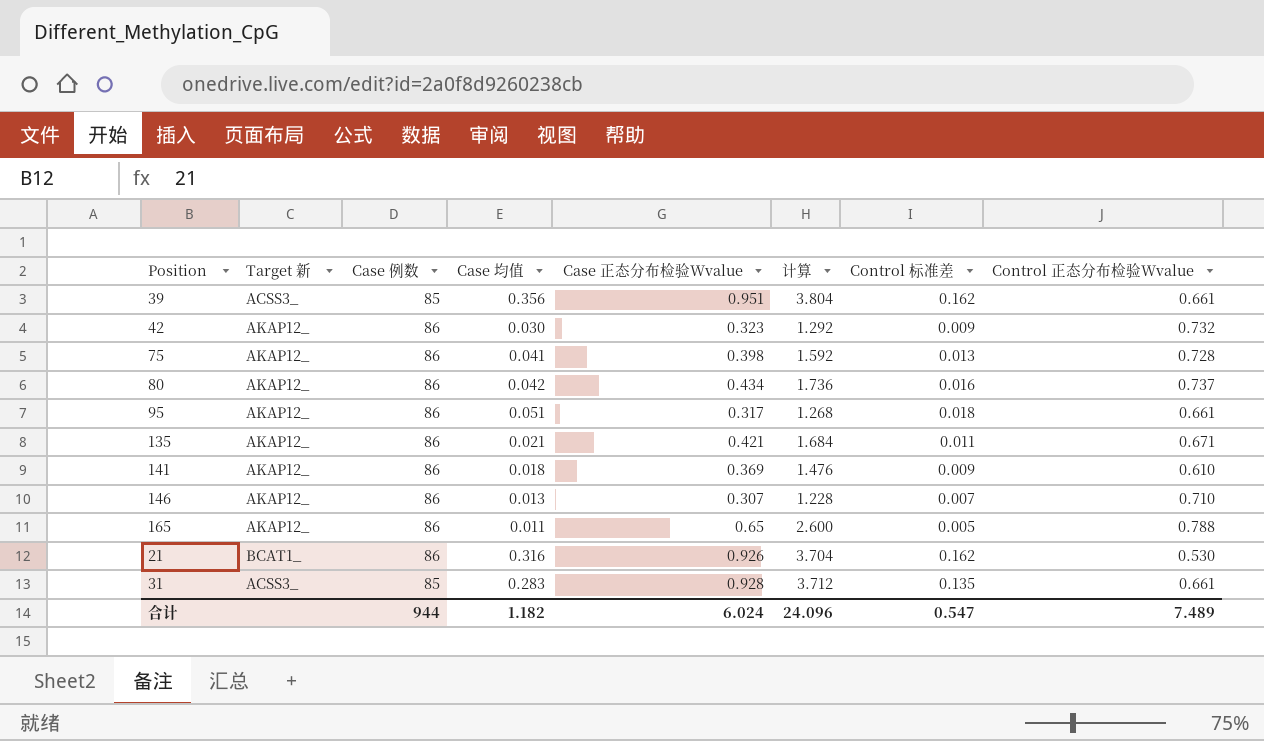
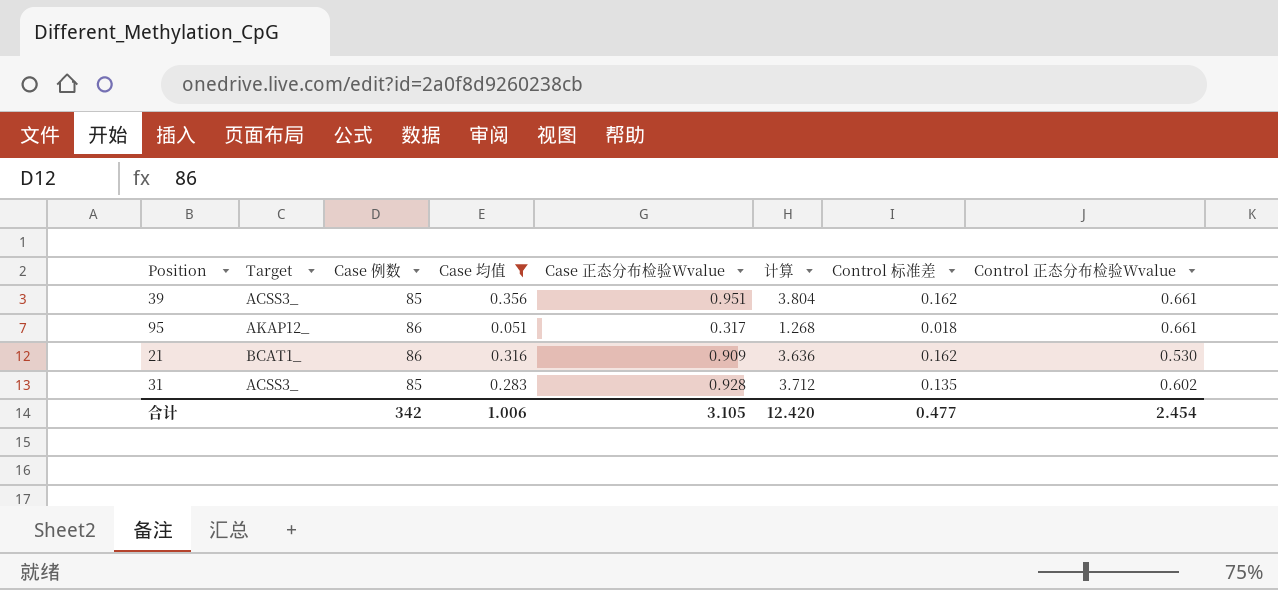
filter: none -> Case 均值 >= 0.051
column name: Target 新 -> Target
21 | Case 正态分布检验Wvalue: 0.926 -> 0.909
21 | 计算: 3.704 -> 3.636
31 | Control 正态分布检验Wvalue: 0.661 -> 0.602
合计 | Case 例数: 944 -> 342
合计 | Case 均值: 1.182 -> 1.006
合计 | Case 正态分布检验Wvalue: 6.024 -> 3.105
合计 | 计算: 24.096 -> 12.420
合计 | Control 标准差: 0.547 -> 0.477
合计 | Control 正态分布检验Wvalue: 7.489 -> 2.454

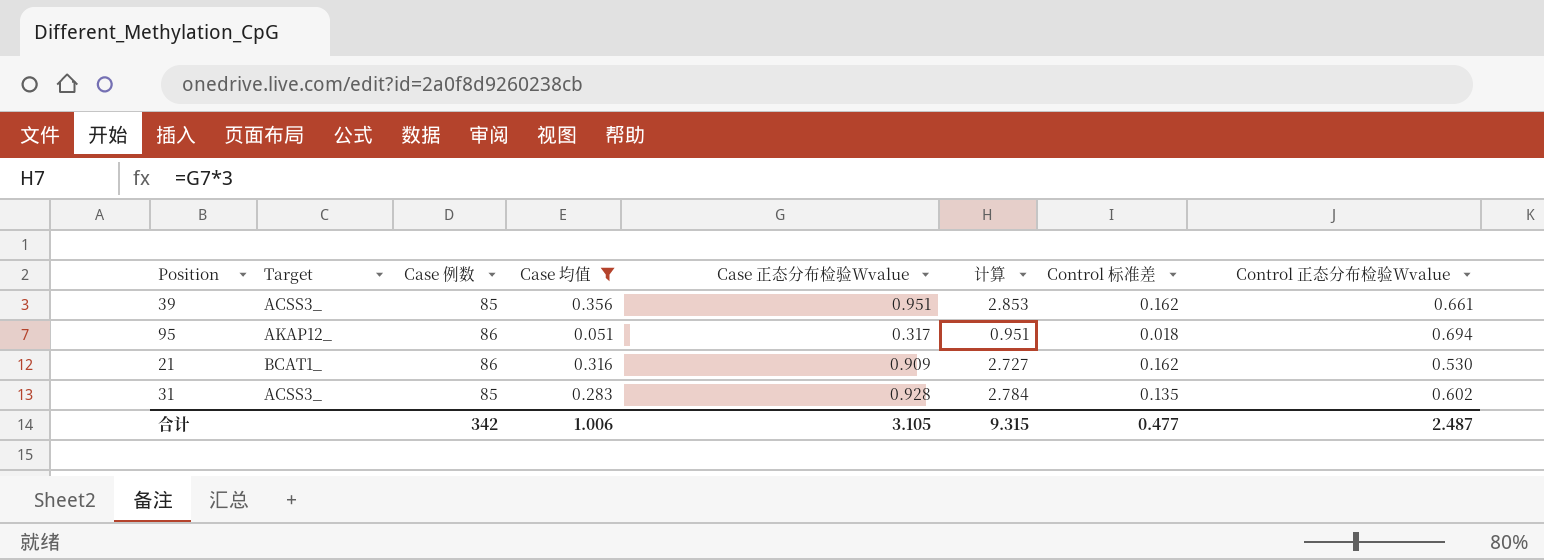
column 计算 | formula: [Case 正态分布检验Wvalue] * 4 -> [Case 正态分布检验Wvalue] * 3
95 | Control 正态分布检验Wvalue: 0.661 -> 0.694
合计 | 计算: 12.420 -> 9.315
合计 | Control 正态分布检验Wvalue: 2.454 -> 2.487

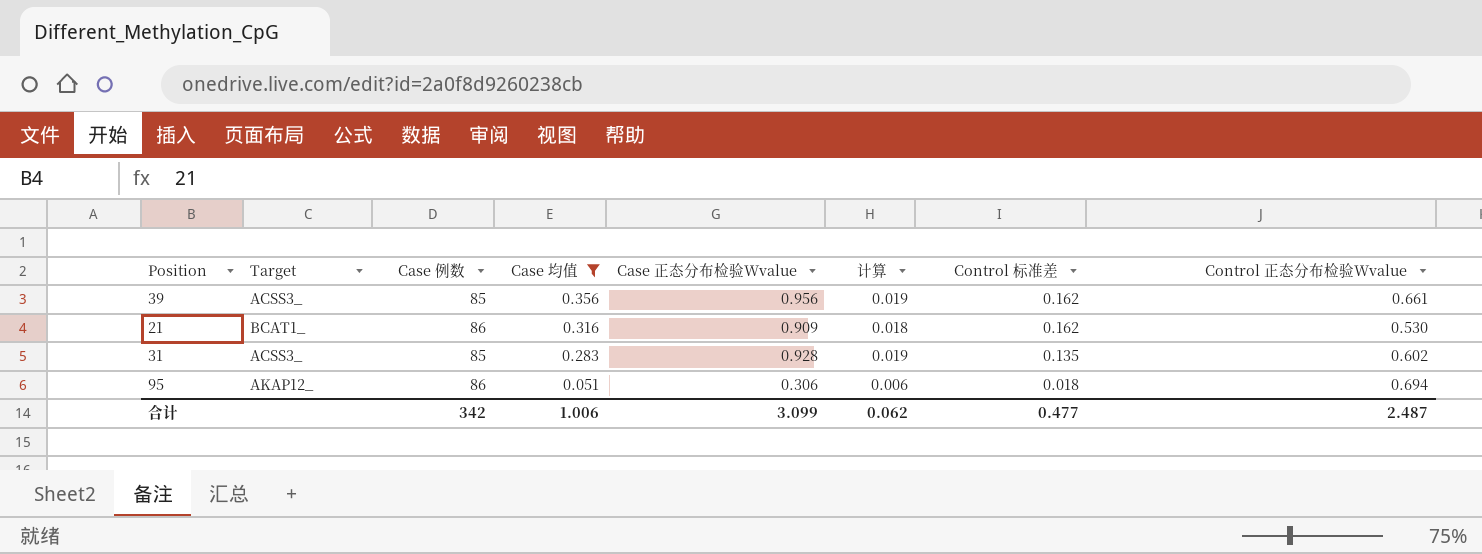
row order: none -> Case 均值 descending
column 计算 | formula: [Case 正态分布检验Wvalue] * 3 -> [Case 正态分布检验Wvalue] * 0.02
39 | Case 正态分布检验Wvalue: 0.951 -> 0.956
95 | Case 正态分布检验Wvalue: 0.317 -> 0.306
合计 | Case 正态分布检验Wvalue: 3.105 -> 3.099
合计 | 计算: 9.315 -> 0.062

